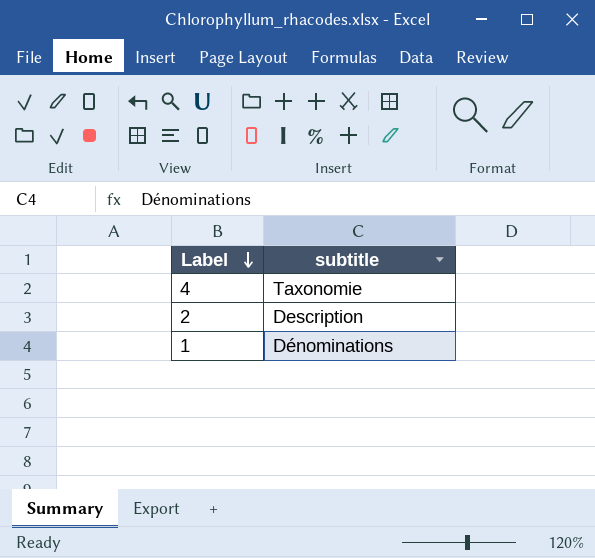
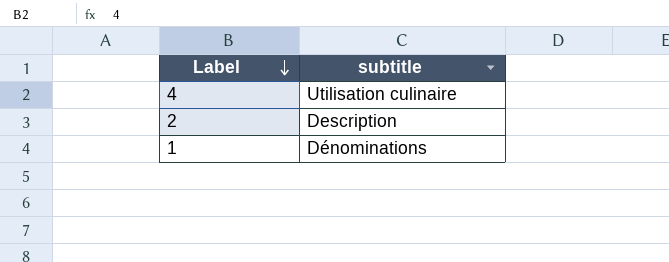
4 | subtitle: Taxonomie -> Utilisation culinaire

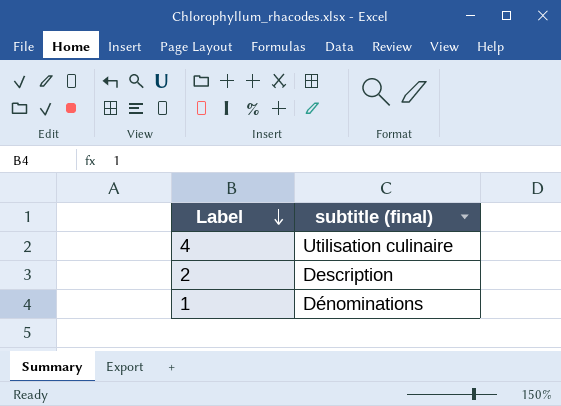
column name: subtitle -> subtitle (final)

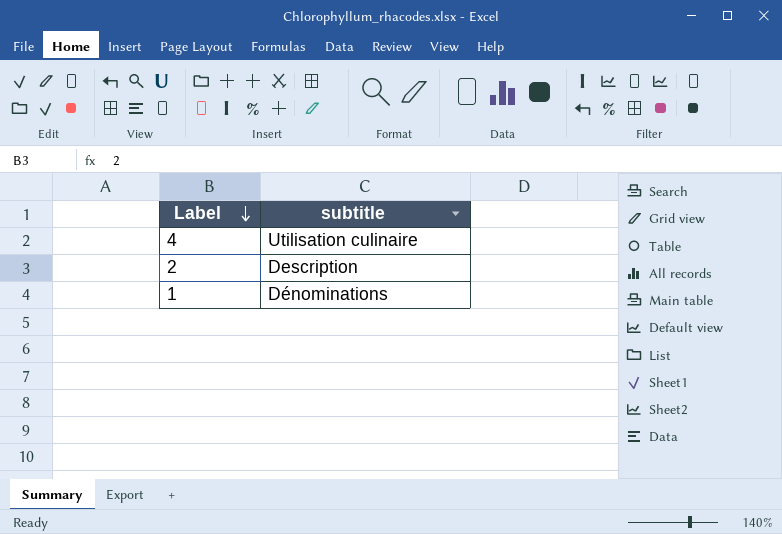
column name: subtitle (final) -> subtitle

